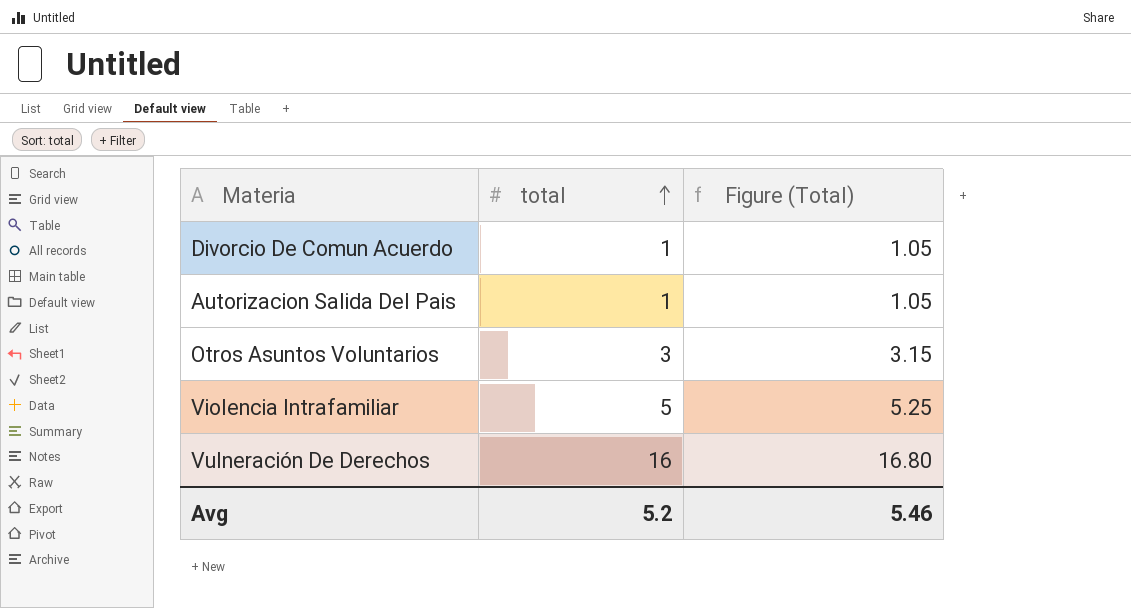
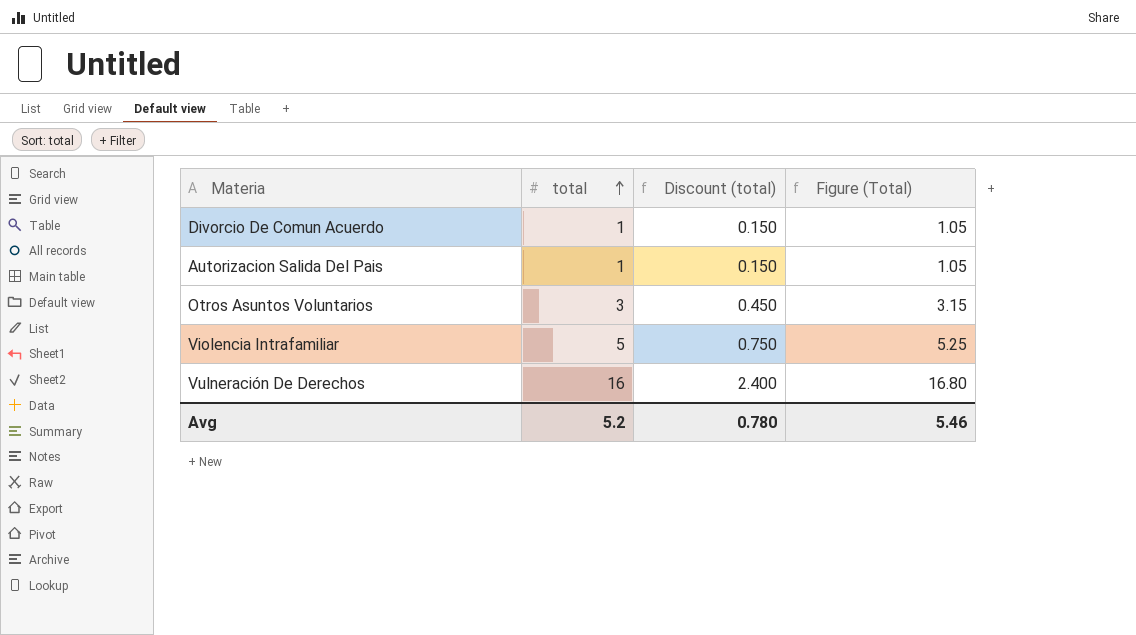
column Discount (total) | formula: none -> [total] * 0.15

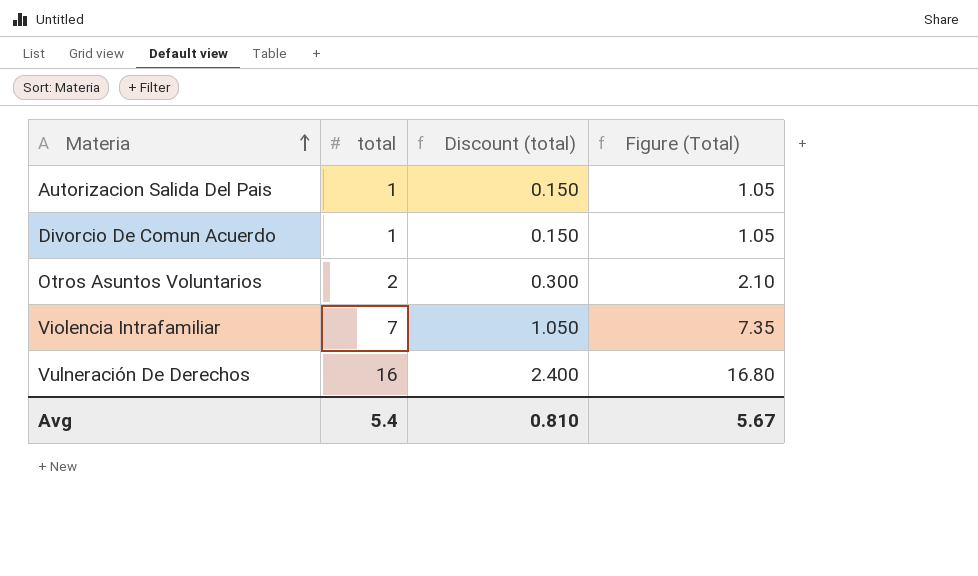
row order: total ascending -> Materia ascending
Otros Asuntos Voluntarios | total: 3 -> 2
Otros Asuntos Voluntarios | Discount (total): 0.450 -> 0.300
Otros Asuntos Voluntarios | Figure (Total): 3.15 -> 2.10
Violencia Intrafamiliar | total: 5 -> 7
Violencia Intrafamiliar | Discount (total): 0.750 -> 1.050
Violencia Intrafamiliar | Figure (Total): 5.25 -> 7.35
Avg | total: 5.2 -> 5.4
Avg | Discount (total): 0.780 -> 0.810
Avg | Figure (Total): 5.46 -> 5.67

